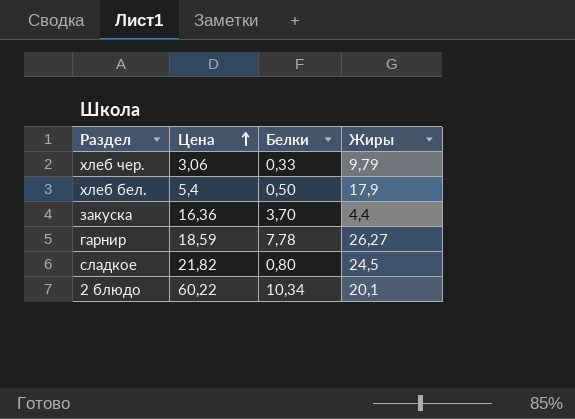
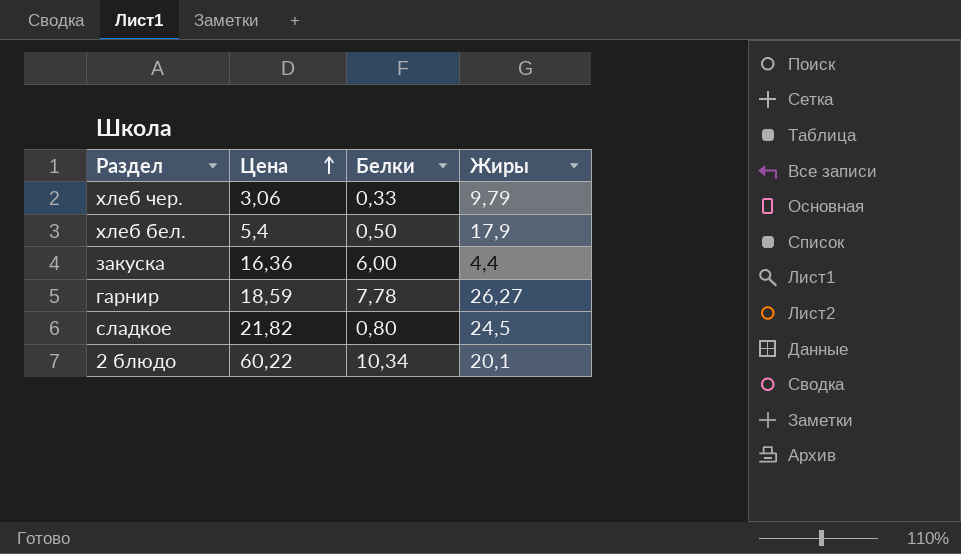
закуска | Белки: 3,70 -> 6,00

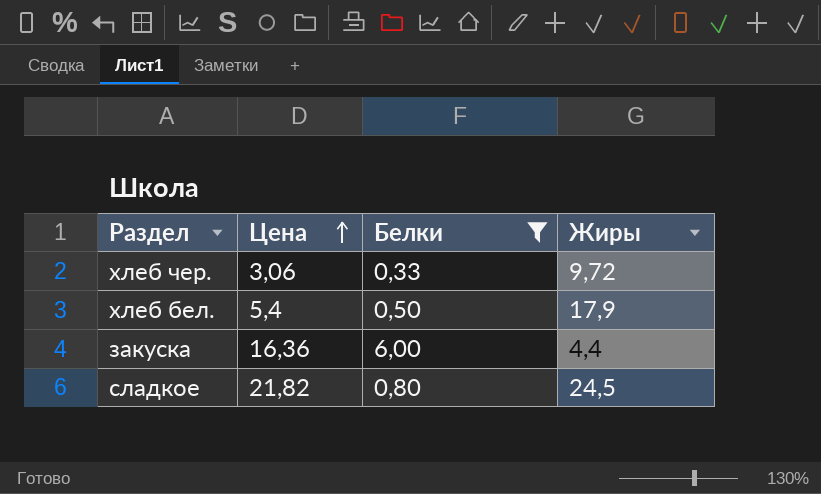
filter: none -> Белки <= 6,00
хлеб чер. | Жиры: 9,79 -> 9,72

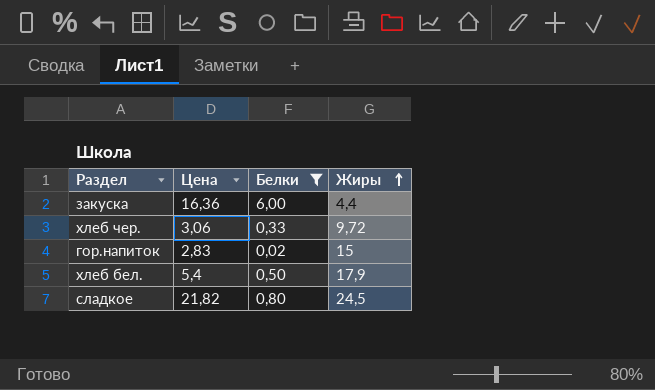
row order: Цена ascending -> Жиры ascending
row гор.напиток: none -> 2,83 | 0,02 | 15

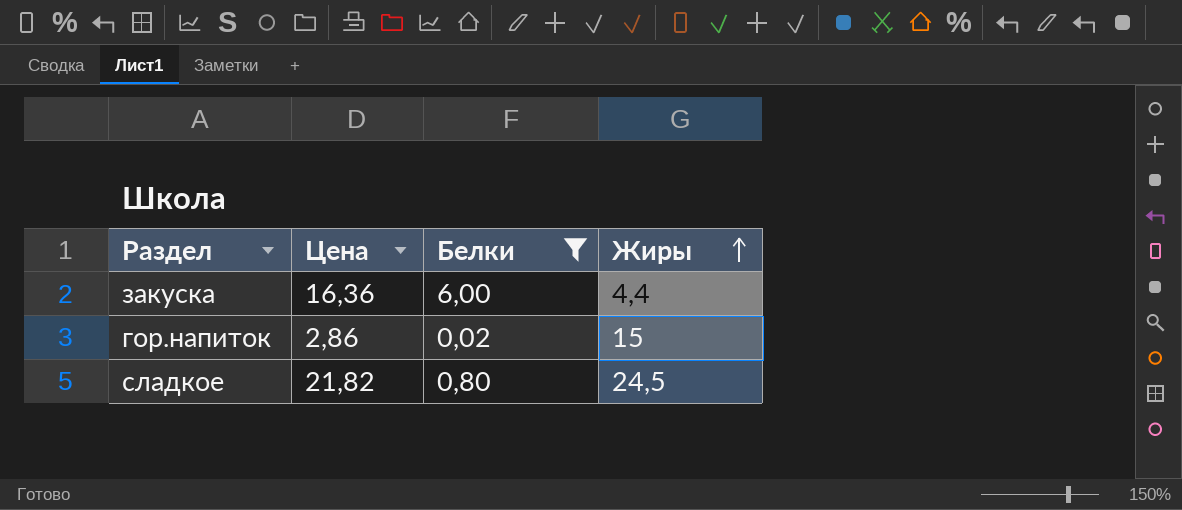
row хлеб чер.: 3,06 | 0,33 | 9,72 -> none
row хлеб бел.: 5,4 | 0,50 | 17,9 -> none
гор.напиток | Цена: 2,83 -> 2,86

